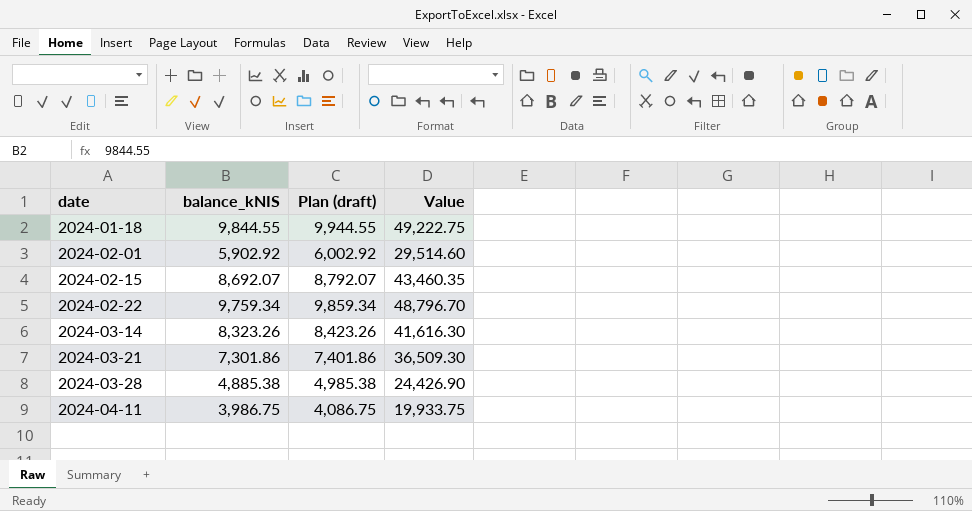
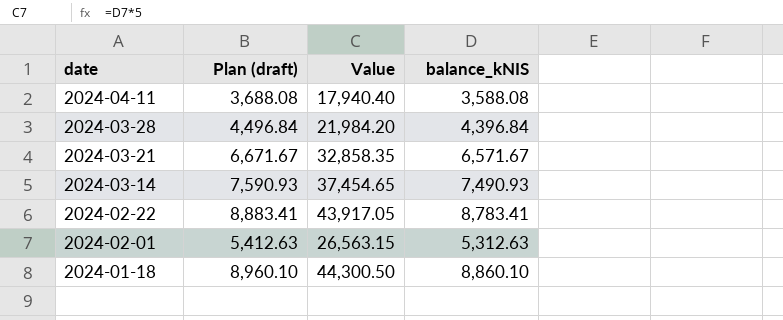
row order: date ascending -> date descending
column balance_kNIS | position: 2 -> 4
row 2024-02-15: 8,692.07 | 8,792.07 | 43,460.35 -> none
2024-04-11 | Plan (draft): 4,086.75 -> 3,688.08
2024-04-11 | Value: 19,933.75 -> 17,940.40
2024-04-11 | balance_kNIS: 3,986.75 -> 3,588.08
2024-03-28 | Plan (draft): 4,985.38 -> 4,496.84
2024-03-28 | Value: 24,426.90 -> 21,984.20
2024-03-28 | balance_kNIS: 4,885.38 -> 4,396.84
2024-03-21 | Plan (draft): 7,401.86 -> 6,671.67
2024-03-21 | Value: 36,509.30 -> 32,858.35
2024-03-21 | balance_kNIS: 7,301.86 -> 6,571.67
2024-03-14 | Plan (draft): 8,423.26 -> 7,590.93
2024-03-14 | Value: 41,616.30 -> 37,454.65
2024-03-14 | balance_kNIS: 8,323.26 -> 7,490.93
2024-02-22 | Plan (draft): 9,859.34 -> 8,883.41
2024-02-22 | Value: 48,796.70 -> 43,917.05
2024-02-22 | balance_kNIS: 9,759.34 -> 8,783.41
2024-02-01 | Plan (draft): 6,002.92 -> 5,412.63
2024-02-01 | Value: 29,514.60 -> 26,563.15
2024-02-01 | balance_kNIS: 5,902.92 -> 5,312.63
2024-01-18 | Plan (draft): 9,944.55 -> 8,960.10
2024-01-18 | Value: 49,222.75 -> 44,300.50
2024-01-18 | balance_kNIS: 9,844.55 -> 8,860.10

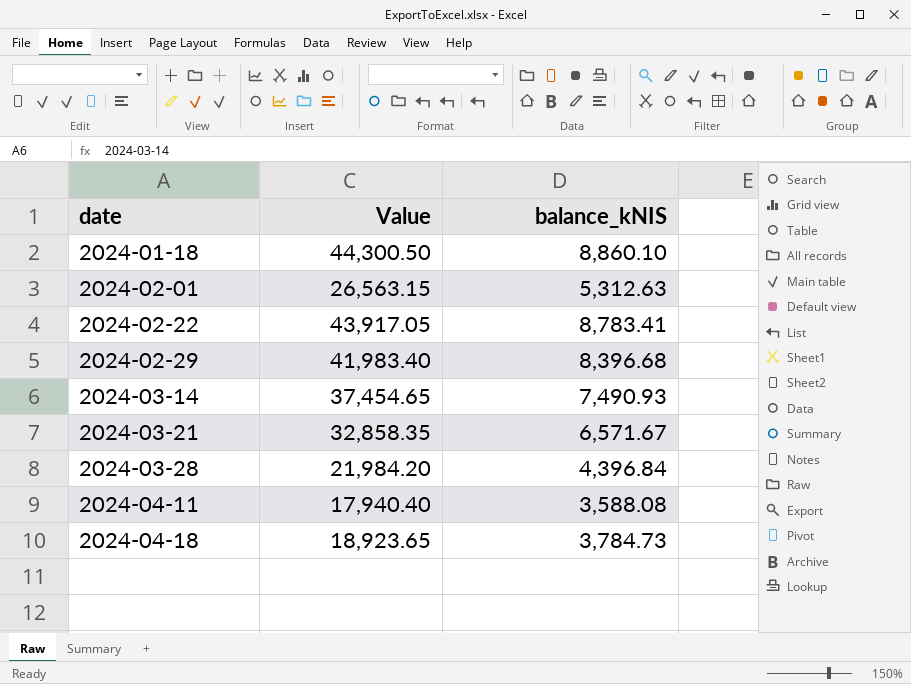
row order: date descending -> date ascending
column Plan (draft) | formula: [balance_kNIS] + 100 -> none
row 2024-02-29: none -> 41,983.40 | 8,396.68
row 2024-04-18: none -> 18,923.65 | 3,784.73

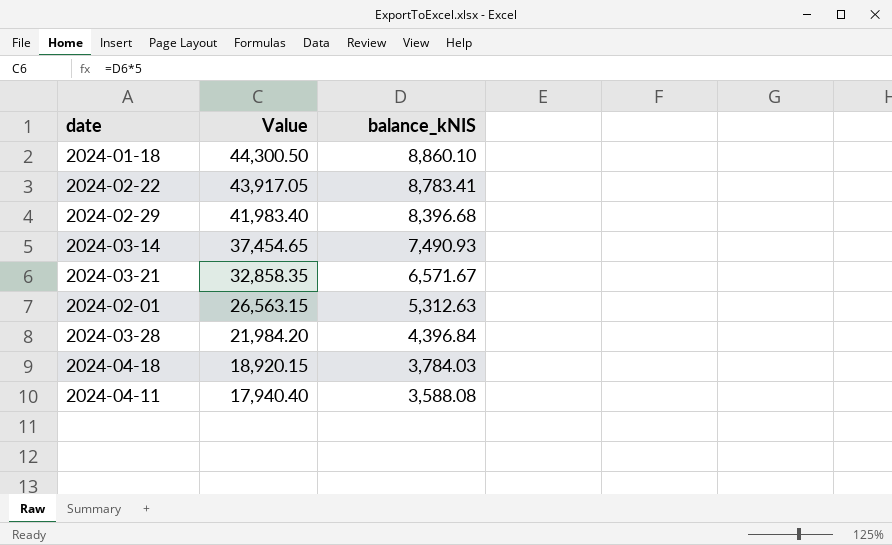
row order: date ascending -> Value descending
2024-04-18 | Value: 18,923.65 -> 18,920.15
2024-04-18 | balance_kNIS: 3,784.73 -> 3,784.03

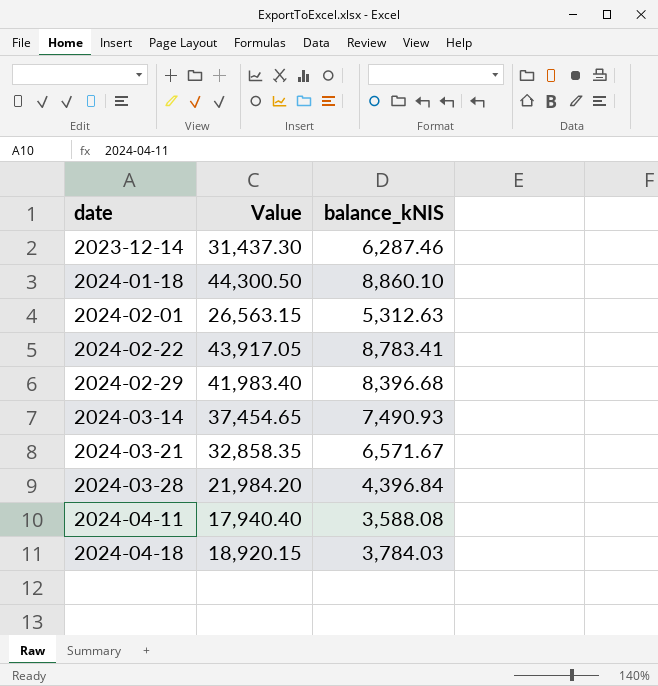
row order: Value descending -> date ascending
row 2023-12-14: none -> 31,437.30 | 6,287.46

